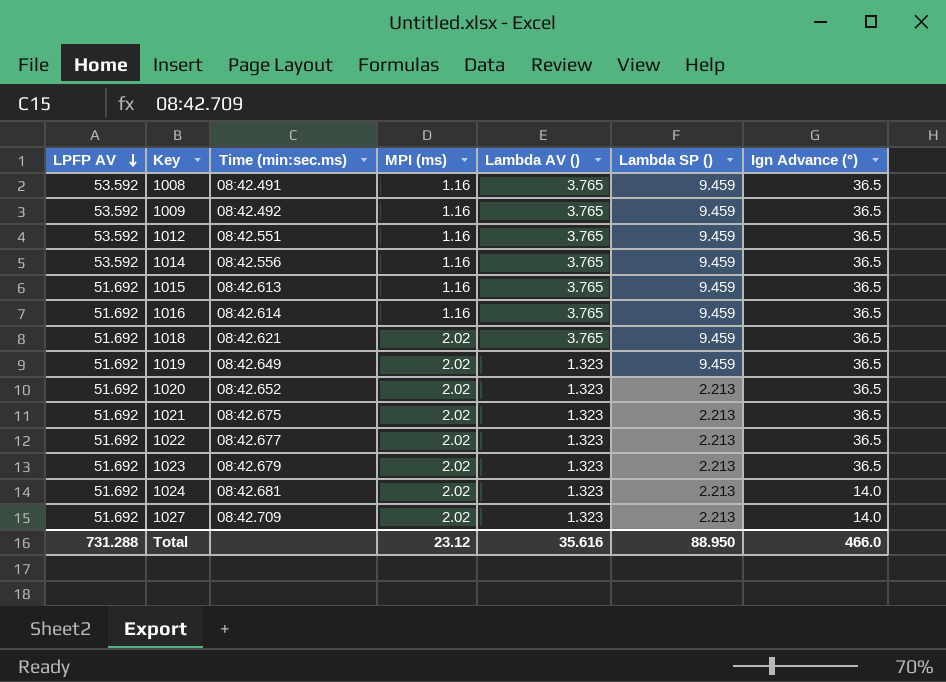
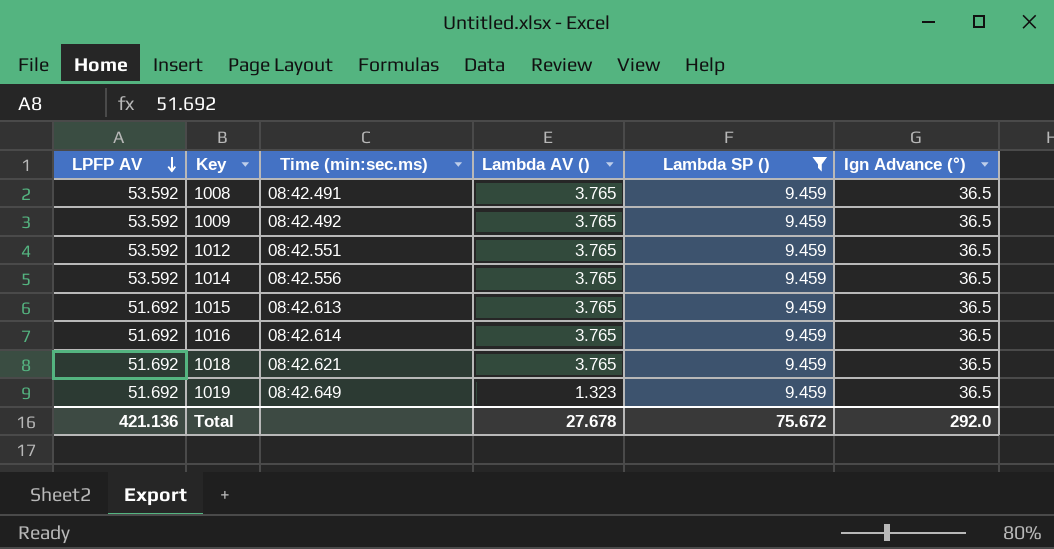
filter: none -> Lambda SP () = 9.459
column MPI (ms) | position: 4 -> none
Total | LPFP AV: 731.288 -> 421.136
Total | Lambda AV (): 35.616 -> 27.678
Total | Lambda SP (): 88.950 -> 75.672
Total | Ign Advance (°): 466.0 -> 292.0

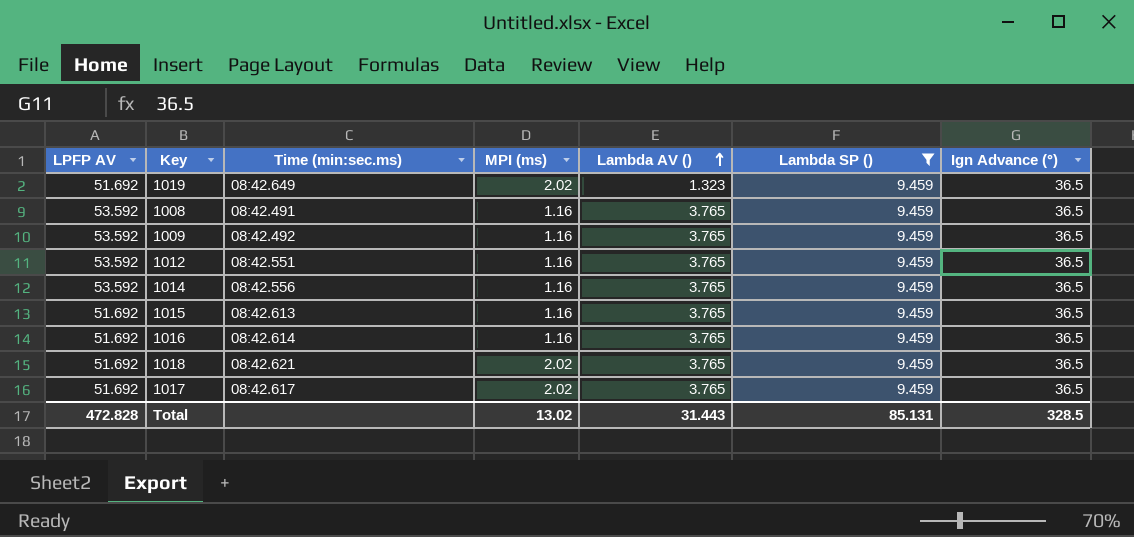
row order: LPFP AV descending -> Lambda AV () ascending
column MPI (ms) | position: none -> 4
row 1017: none -> 51.692 | 08:42.617 | 2.02 | 3.765 | 9.459 | 36.5
Total | LPFP AV: 421.136 -> 472.828
Total | Lambda AV (): 27.678 -> 31.443
Total | Lambda SP (): 75.672 -> 85.131
Total | Ign Advance (°): 292.0 -> 328.5

